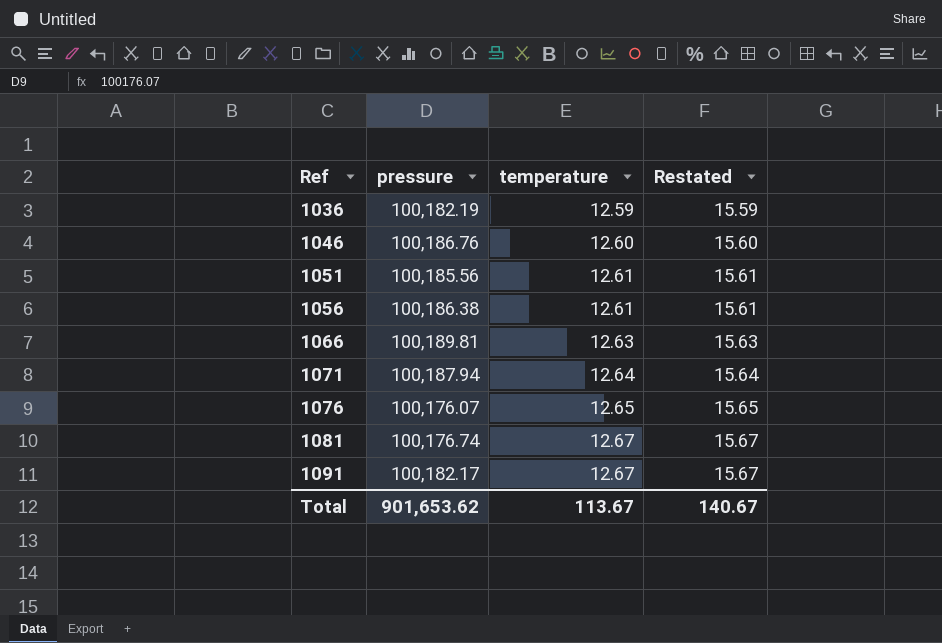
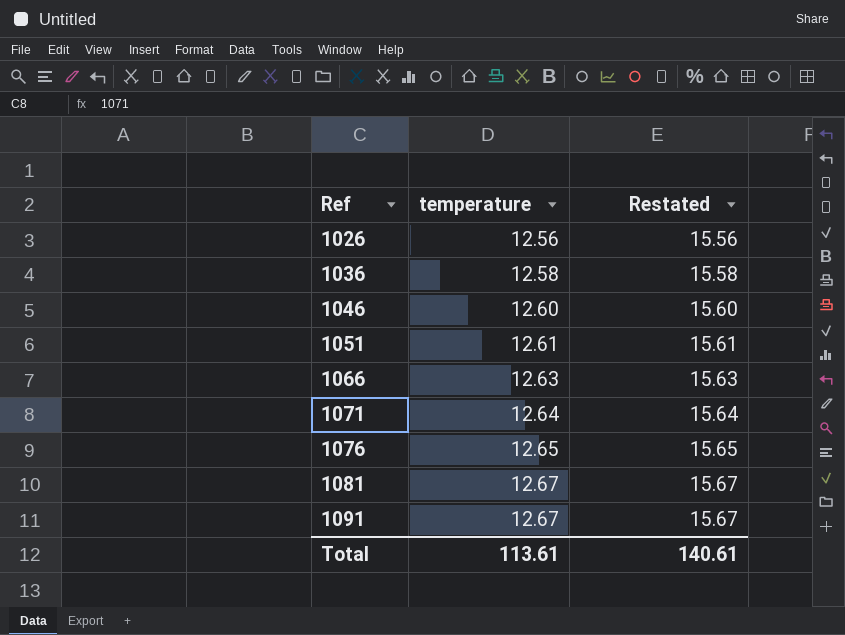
column pressure | position: 2 -> none
row 1056: 100,186.38 | 12.61 | 15.61 -> none
row 1026: none -> 12.56 | 15.56
1036 | temperature: 12.59 -> 12.58
1036 | Restated: 15.59 -> 15.58
Total | temperature: 113.67 -> 113.61
Total | Restated: 140.67 -> 140.61

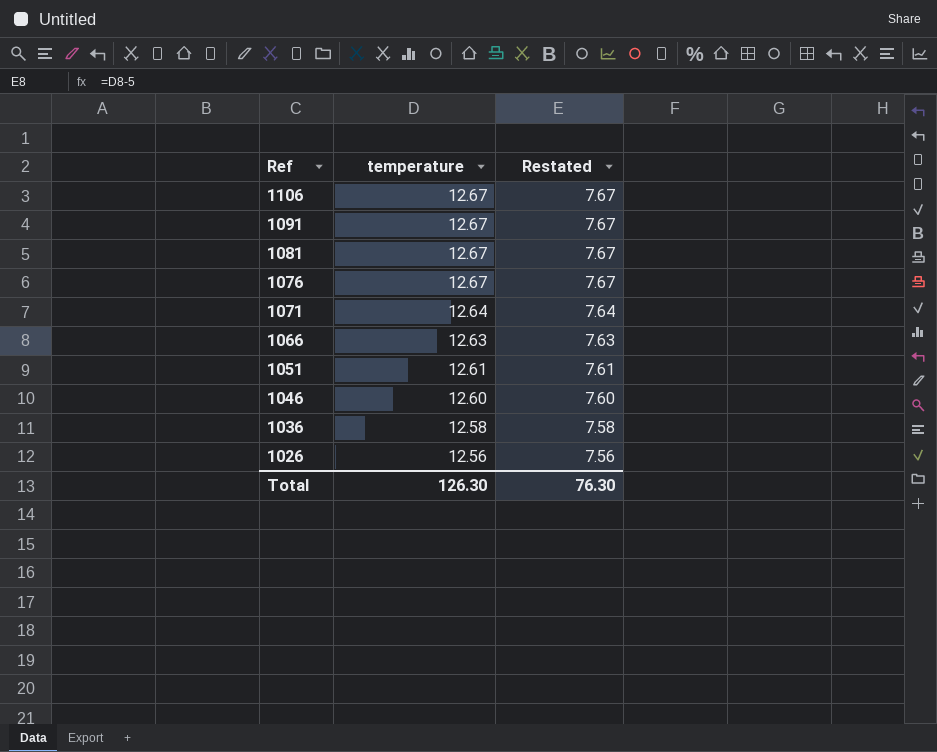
row order: Ref ascending -> Ref descending
column Restated | formula: [temperature] + 3 -> [temperature] - 5
row 1106: none -> 12.67 | 7.67
1076 | temperature: 12.65 -> 12.67
Total | temperature: 113.61 -> 126.30
Total | Restated: 140.61 -> 76.30

